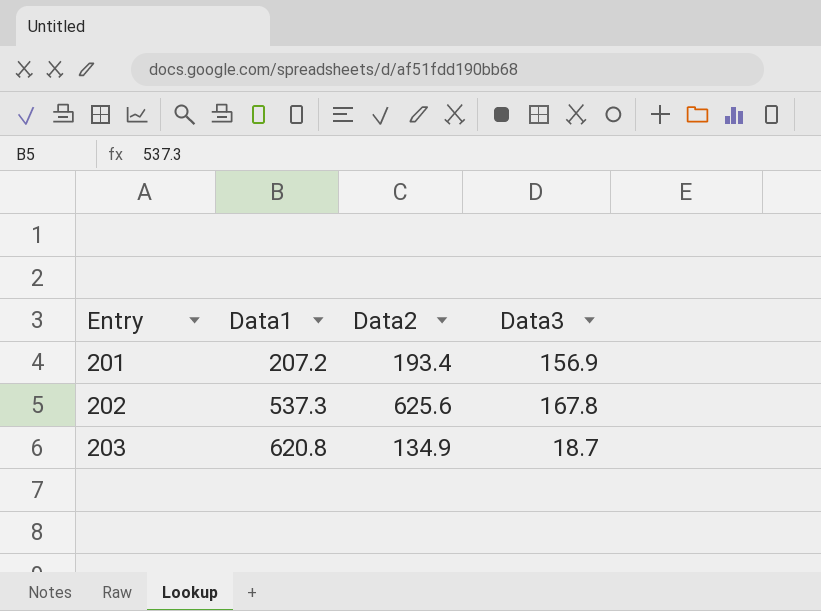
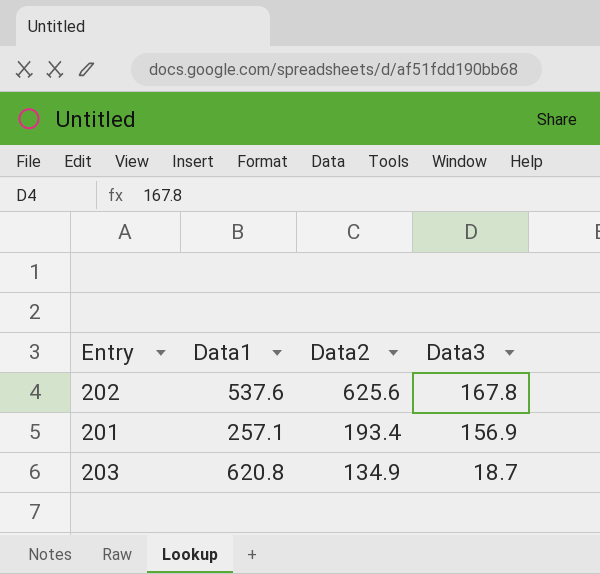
row order: Entry ascending -> Data2 descending
202 | Data1: 537.3 -> 537.6
201 | Data1: 207.2 -> 257.1

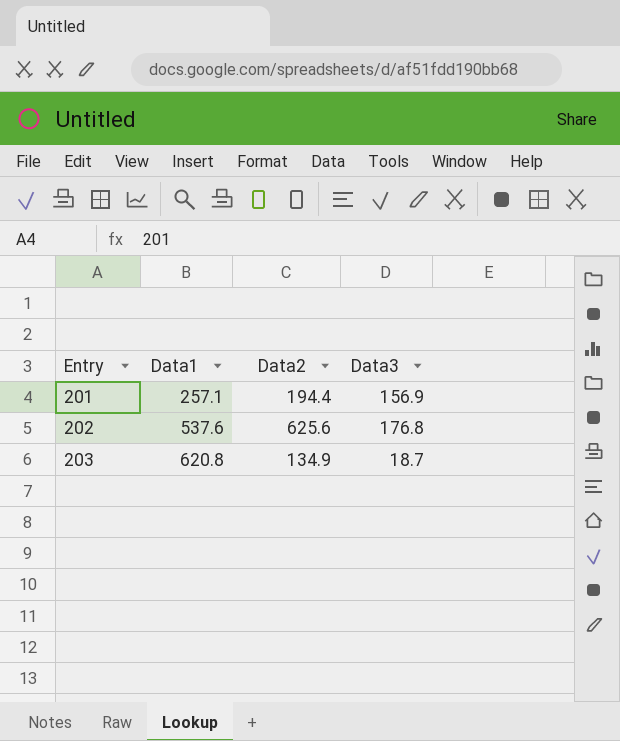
row order: Data2 descending -> Entry ascending
201 | Data2: 193.4 -> 194.4
202 | Data3: 167.8 -> 176.8

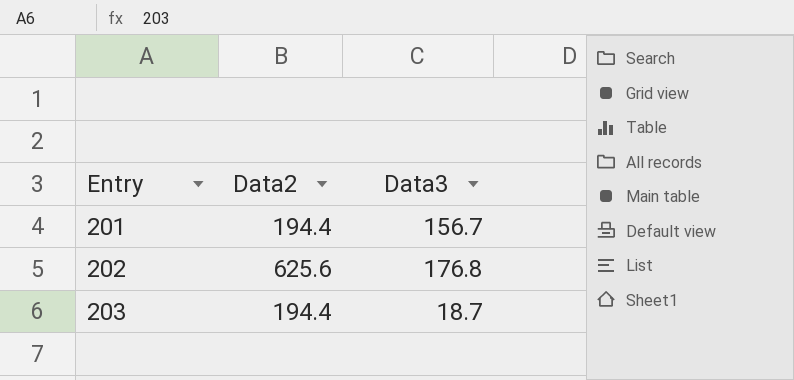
column Data1 | position: 2 -> none
201 | Data3: 156.9 -> 156.7
203 | Data2: 134.9 -> 194.4

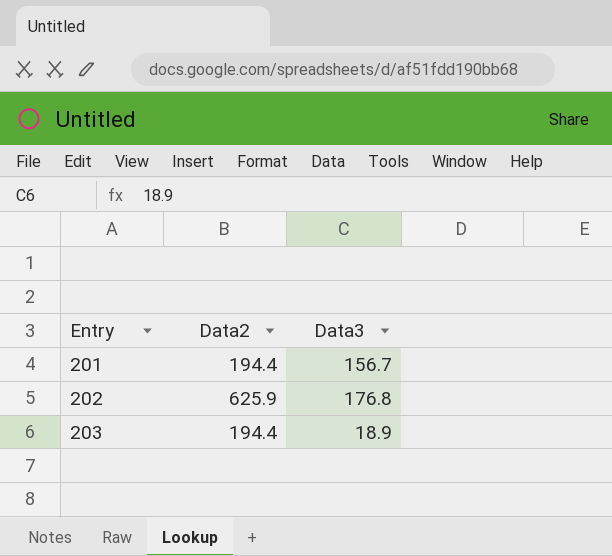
202 | Data2: 625.6 -> 625.9
203 | Data3: 18.7 -> 18.9

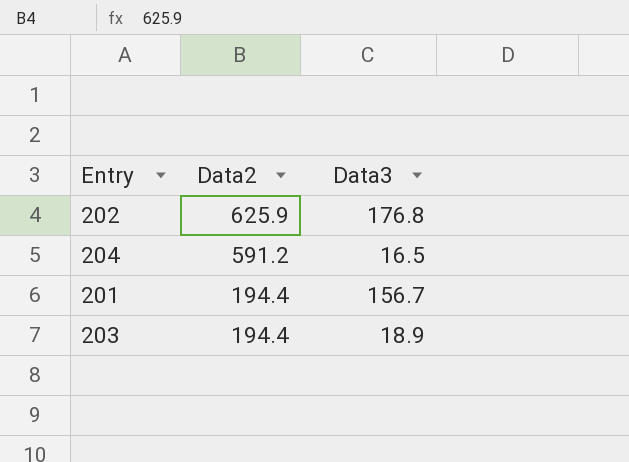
row order: Entry ascending -> Data2 descending
row 204: none -> 591.2 | 16.5

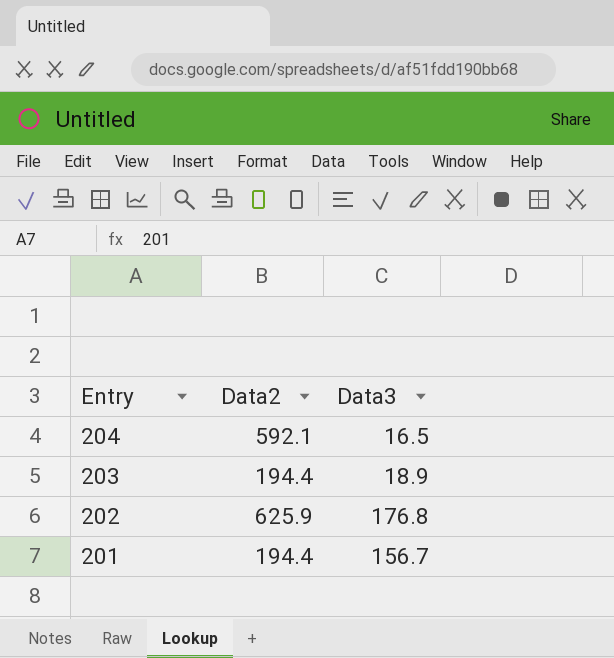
row order: Data2 descending -> Entry descending
204 | Data2: 591.2 -> 592.1

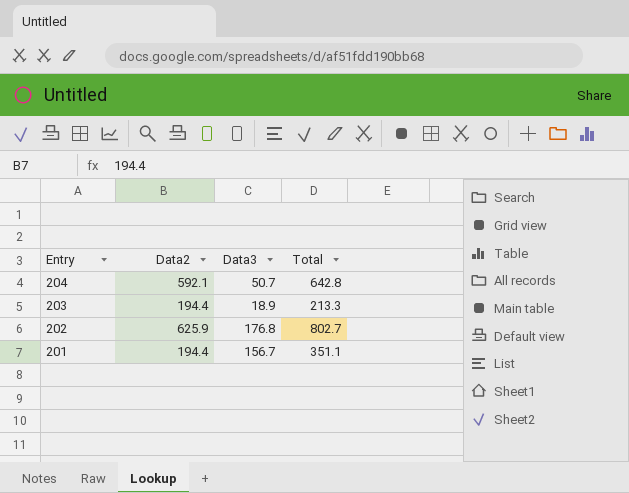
column Total | formula: none -> [Data2] + [Data3]
204 | Data3: 16.5 -> 50.7

